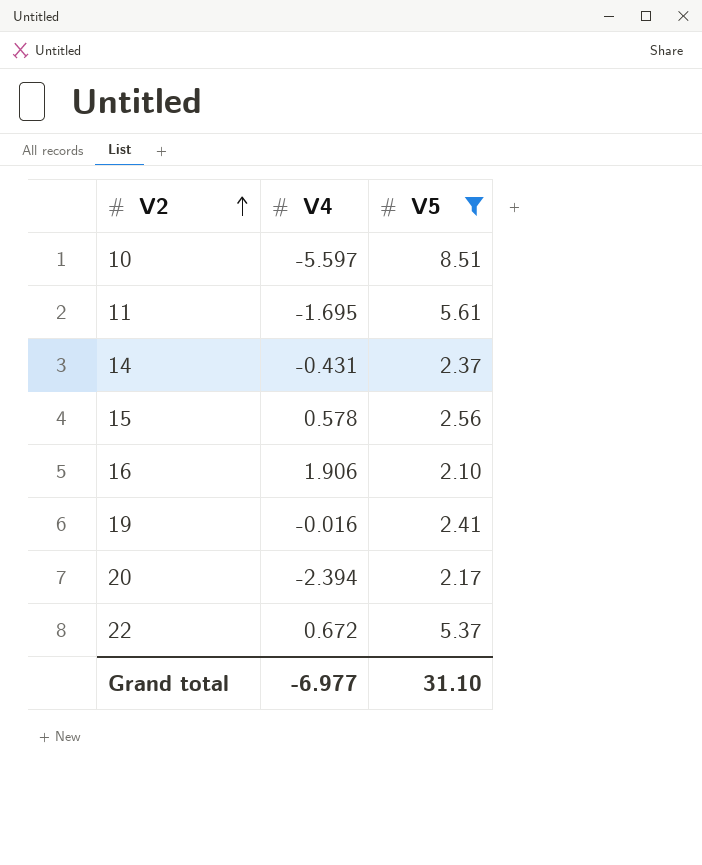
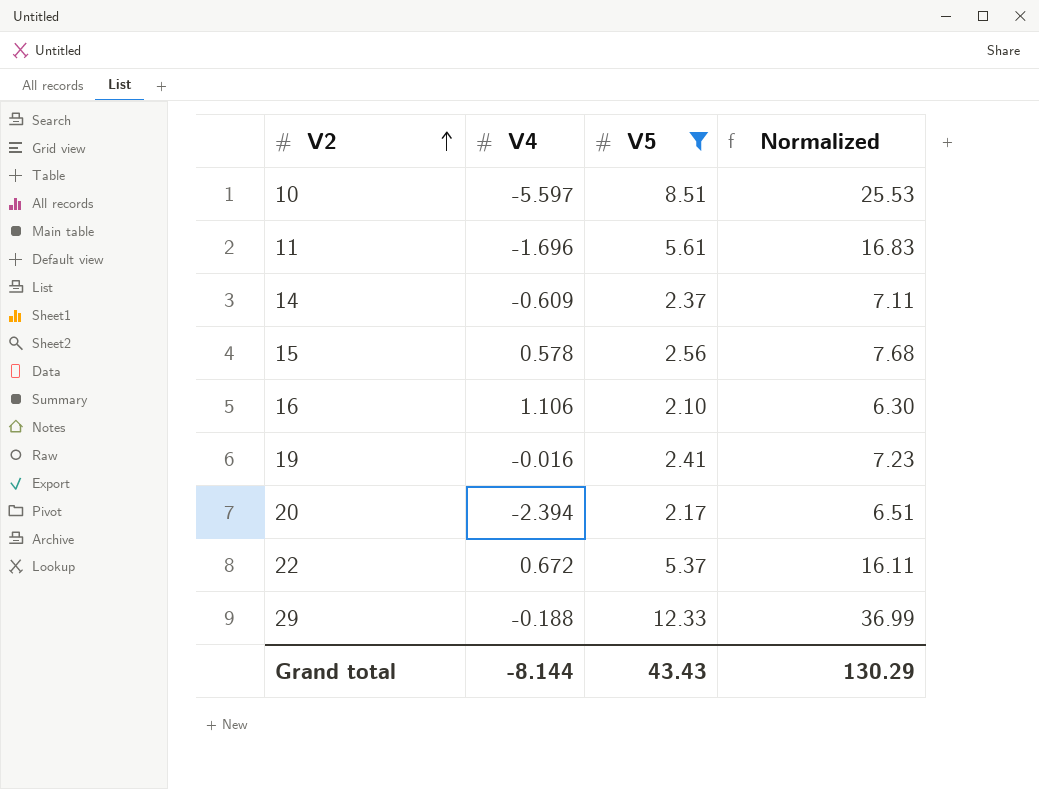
column Normalized | formula: none -> [V5] * 3
11 | V4: -1.695 -> -1.696
14 | V4: -0.431 -> -0.609
16 | V4: 1.906 -> 1.106
row 29: none -> -0.188 | 12.33 | 36.99
Grand total | V4: -6.977 -> -8.144
Grand total | V5: 31.10 -> 43.43

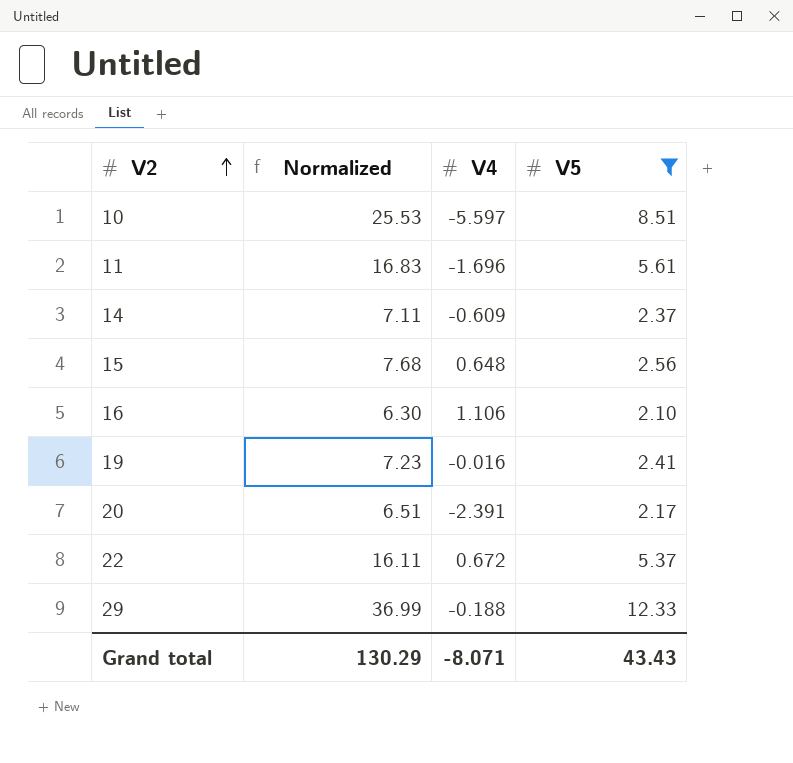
column Normalized | position: 4 -> 2
15 | V4: 0.578 -> 0.648
20 | V4: -2.394 -> -2.391
Grand total | V4: -8.144 -> -8.071

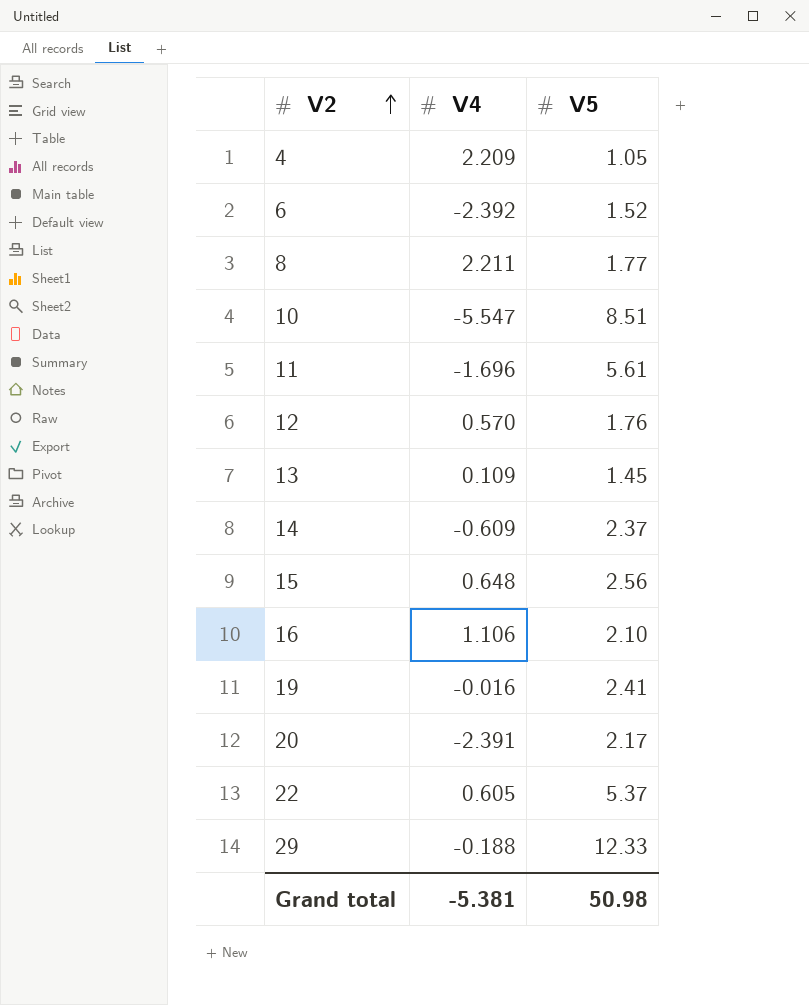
filter: V5 >= 2.10 -> none
column Normalized | formula: [V5] * 3 -> none
10 | V4: -5.597 -> -5.547
22 | V4: 0.672 -> 0.605
Grand total | V4: -8.071 -> -5.381
Grand total | V5: 43.43 -> 50.98

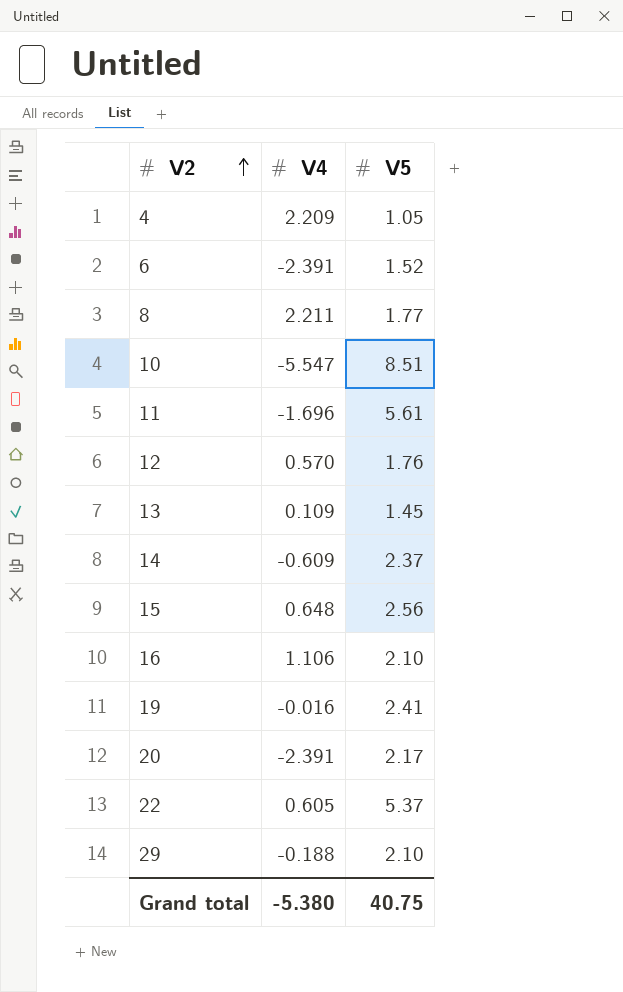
6 | V4: -2.392 -> -2.391
29 | V5: 12.33 -> 2.10
Grand total | V4: -5.381 -> -5.380
Grand total | V5: 50.98 -> 40.75

